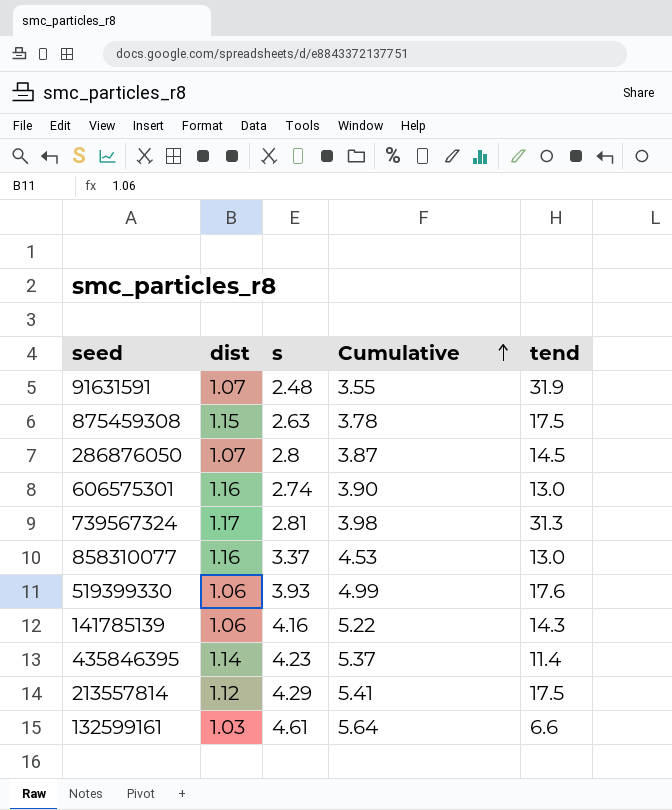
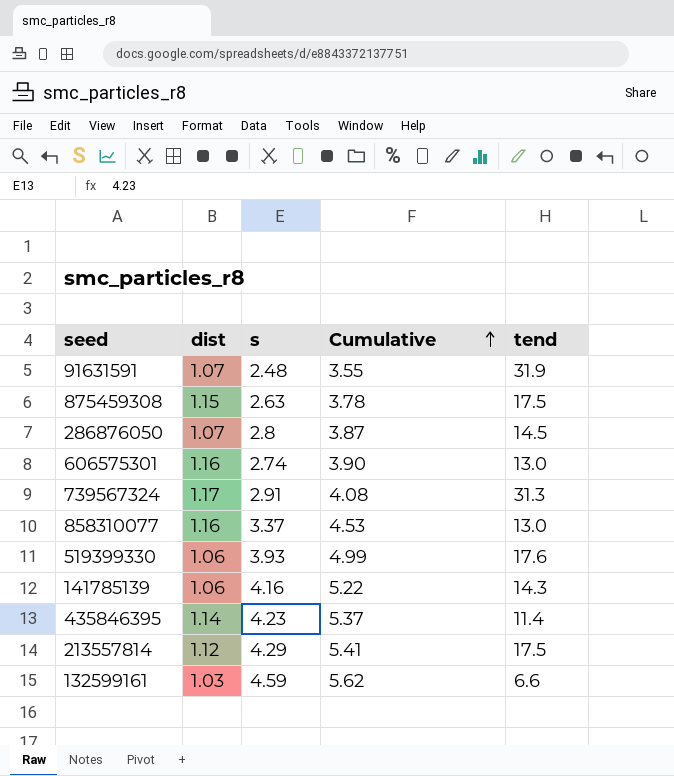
739567324 | s: 2.81 -> 2.91
739567324 | Cumulative: 3.98 -> 4.08
132599161 | s: 4.61 -> 4.59
132599161 | Cumulative: 5.64 -> 5.62

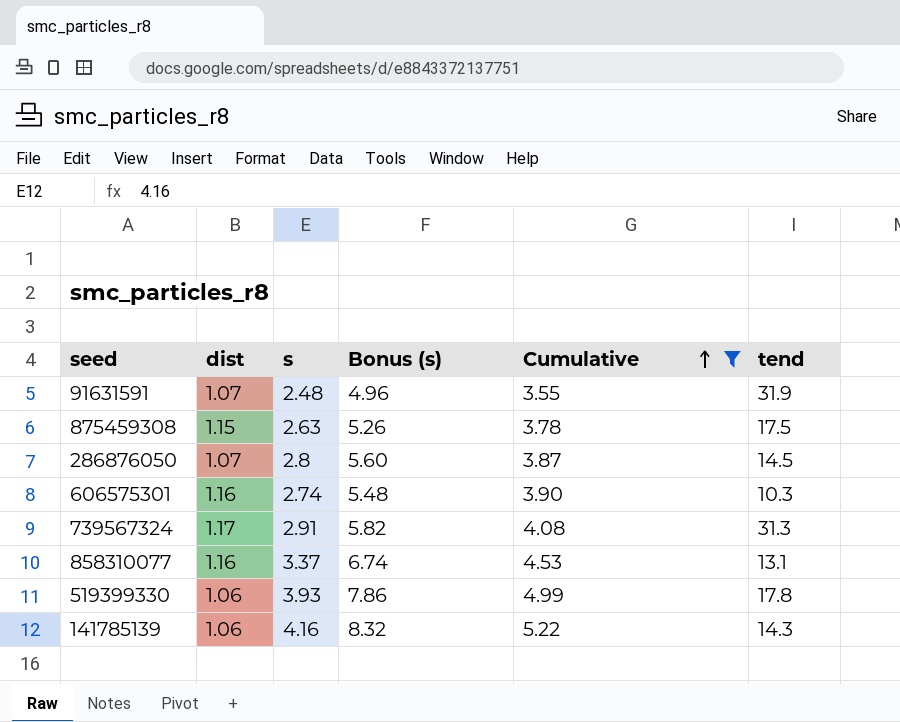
filter: none -> Cumulative <= 5.22
column Bonus (s) | formula: none -> [s] * 2
606575301 | tend: 13.0 -> 10.3
858310077 | tend: 13.0 -> 13.1
519399330 | tend: 17.6 -> 17.8

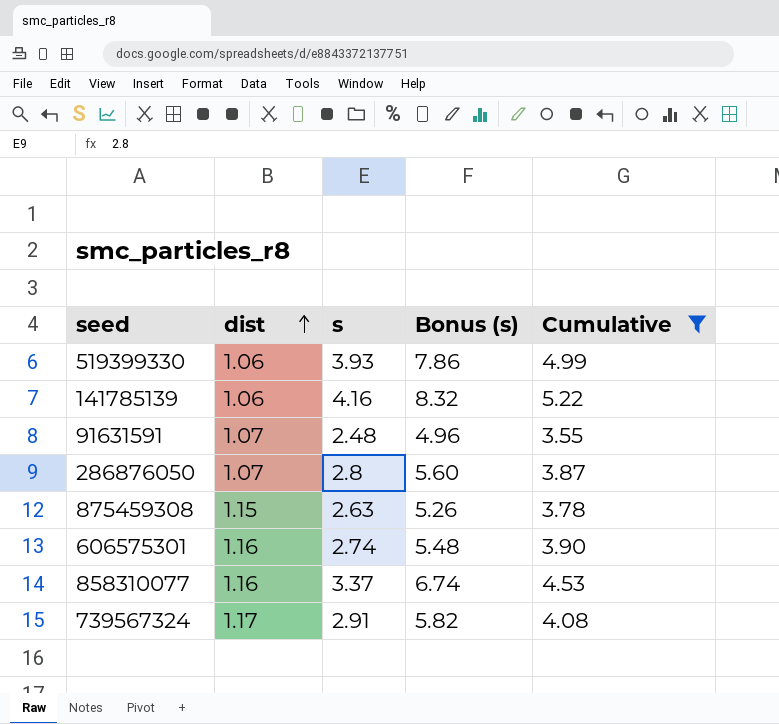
row order: Cumulative ascending -> dist ascending
column tend | position: 6 -> none

